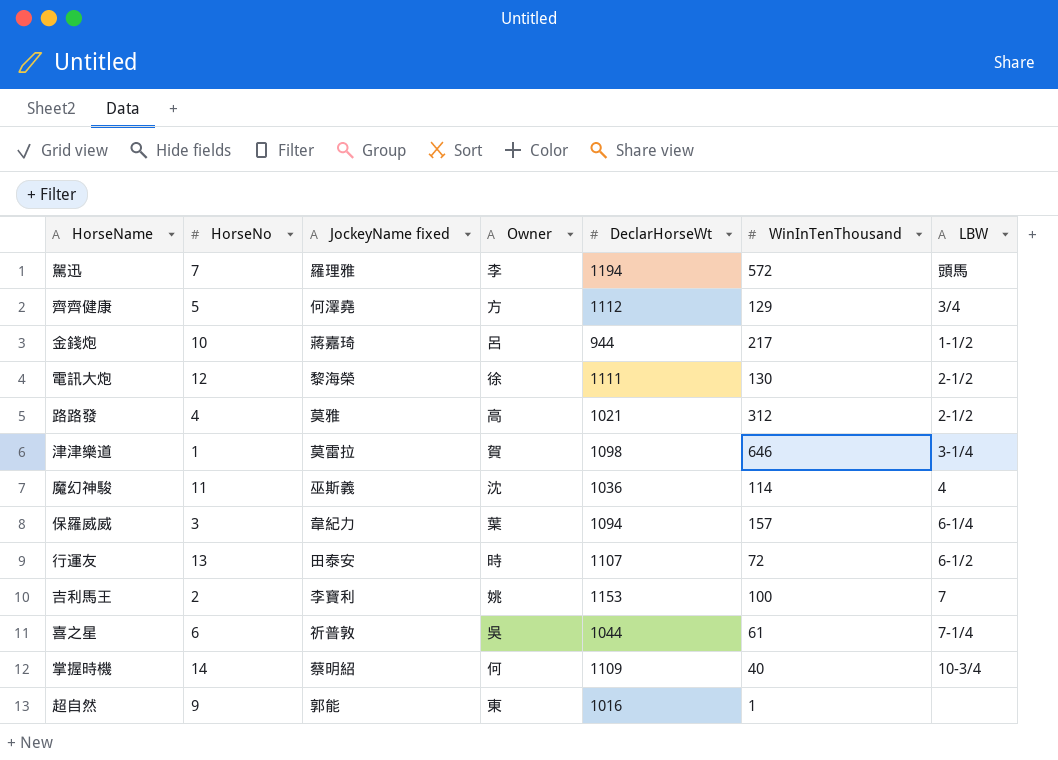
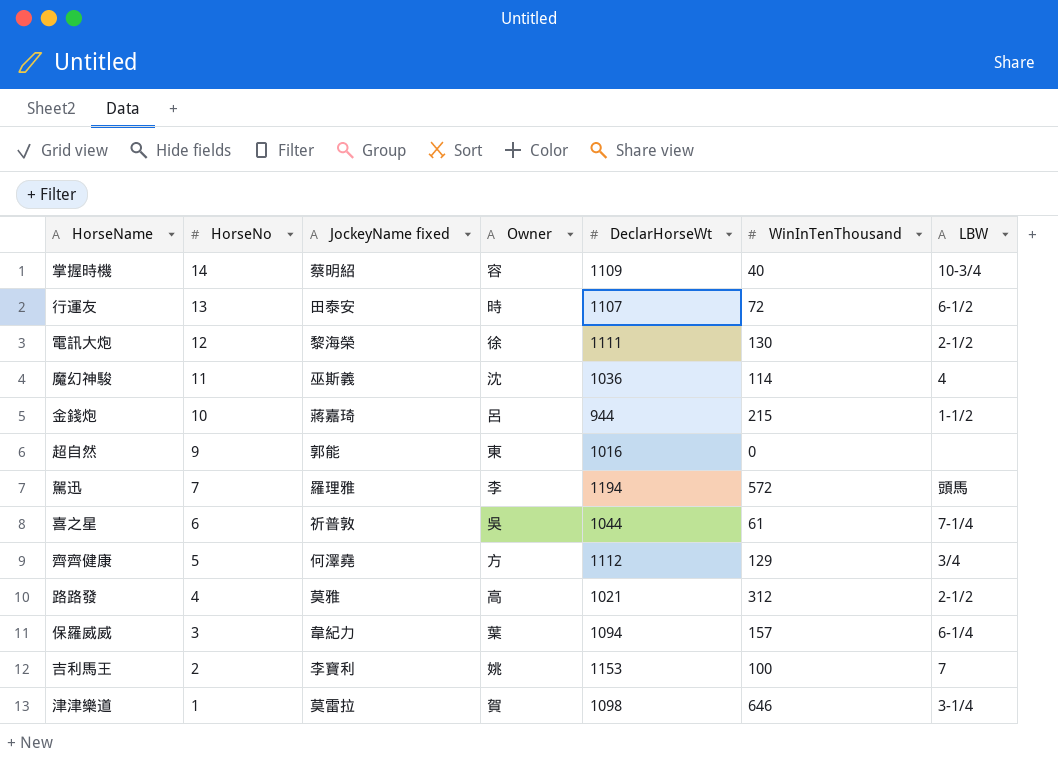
row order: none -> HorseNo descending
掌握時機 | Owner: 何 -> 容
金錢炮 | WinInTenThousand: 217 -> 215
超自然 | WinInTenThousand: 1 -> 0

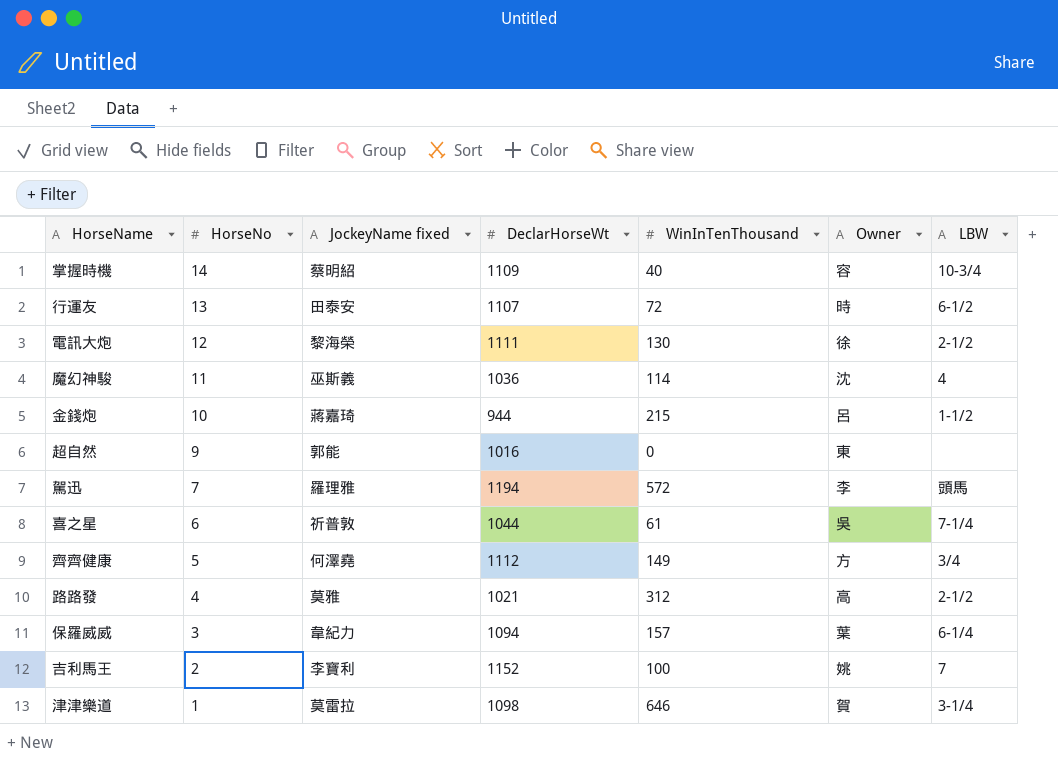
column Owner | position: 4 -> 6
齊齊健康 | WinInTenThousand: 129 -> 149
吉利馬王 | DeclarHorseWt: 1153 -> 1152

